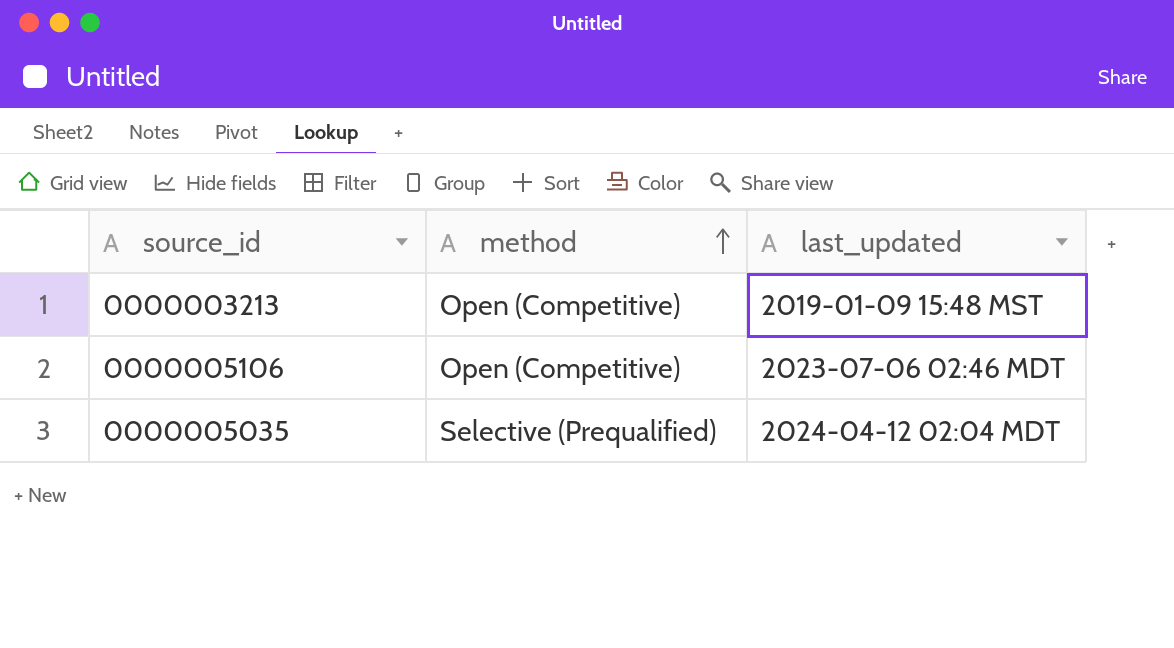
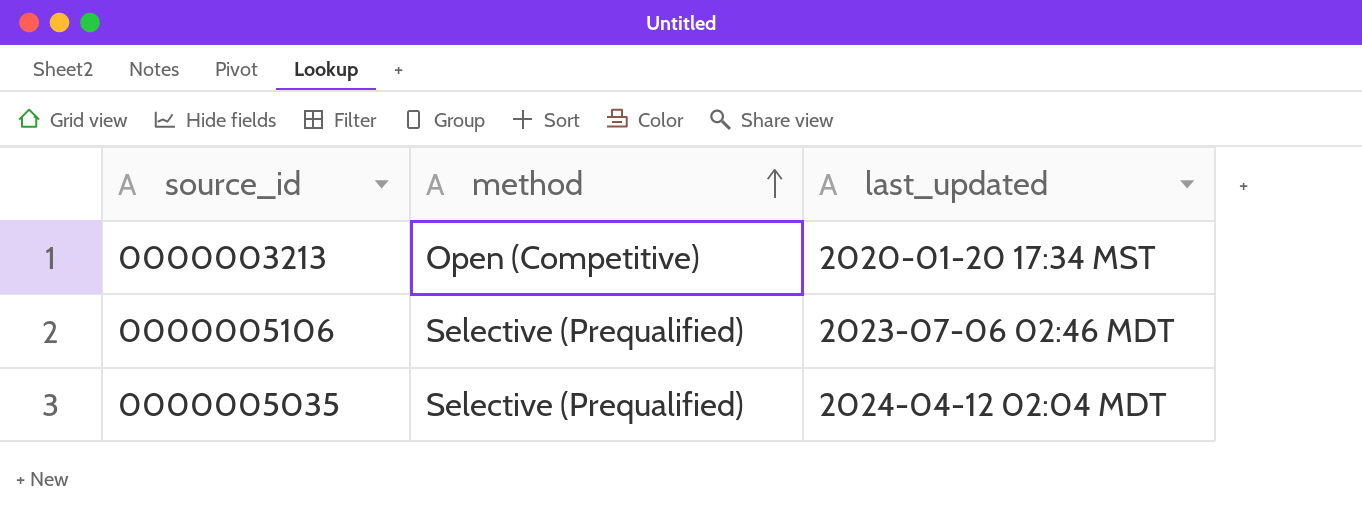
0000003213 | last_updated: 2019-01-09 15:48 MST -> 2020-01-20 17:34 MST
0000005106 | method: Open (Competitive) -> Selective (Prequalified)

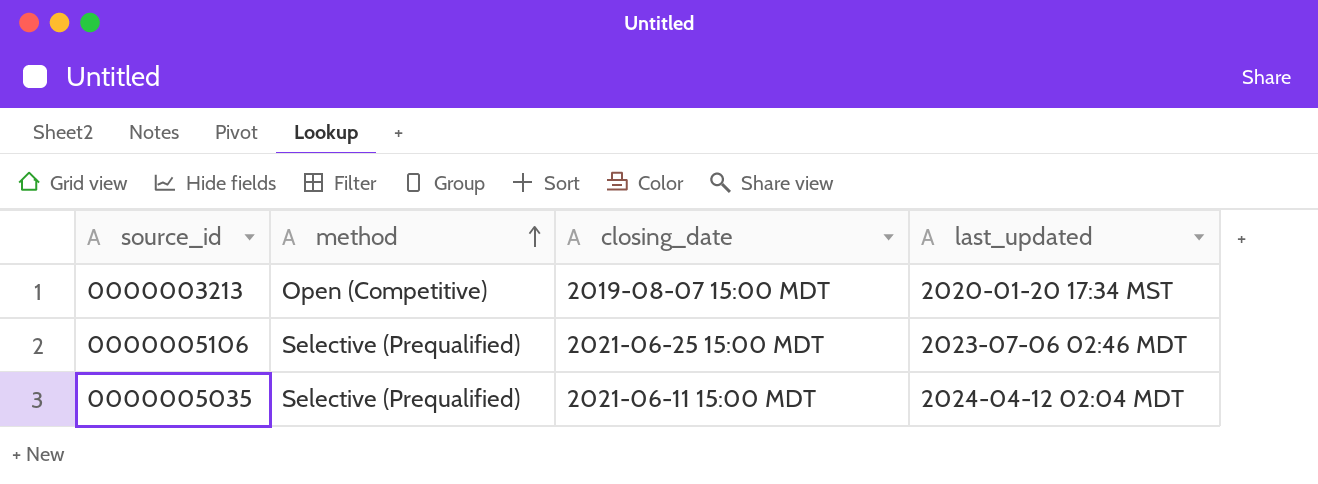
column closing_date | position: none -> 3

